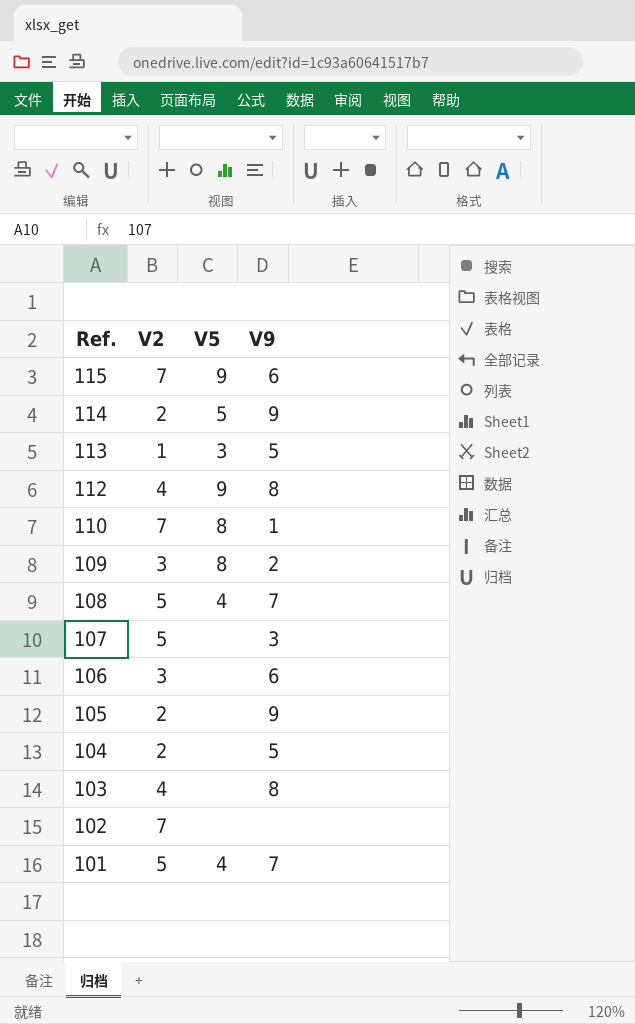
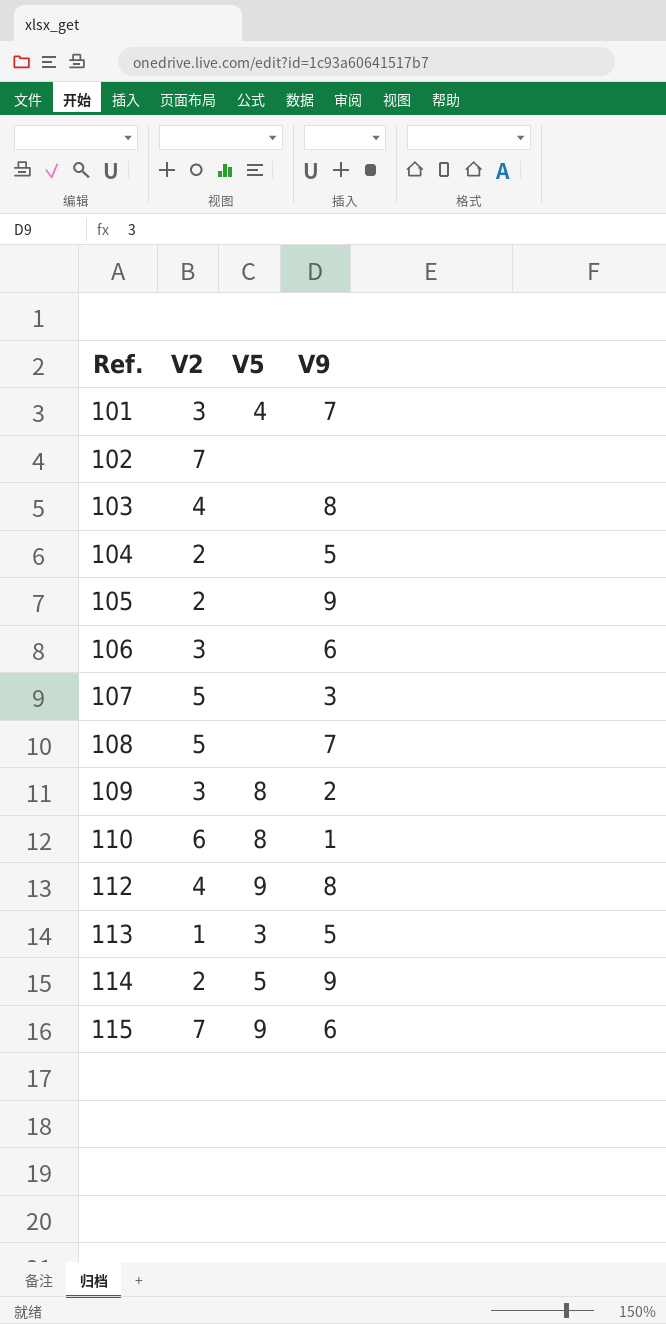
row order: Ref. descending -> Ref. ascending
101 | V2: 5 -> 3
108 | V5: 4 -> none
110 | V2: 7 -> 6

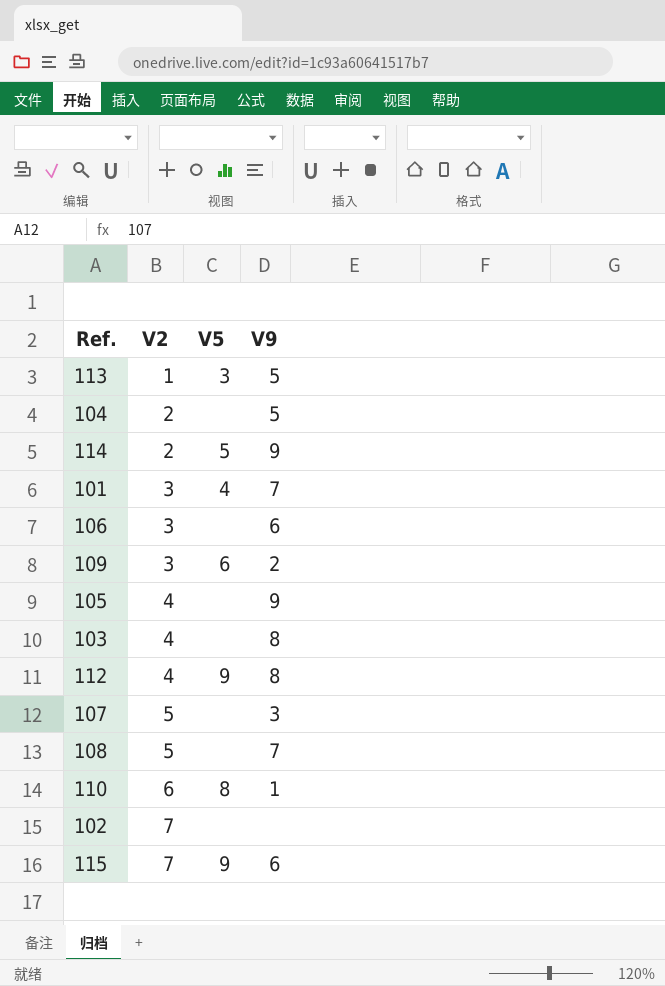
row order: Ref. ascending -> V2 ascending
109 | V5: 8 -> 6
105 | V2: 2 -> 4

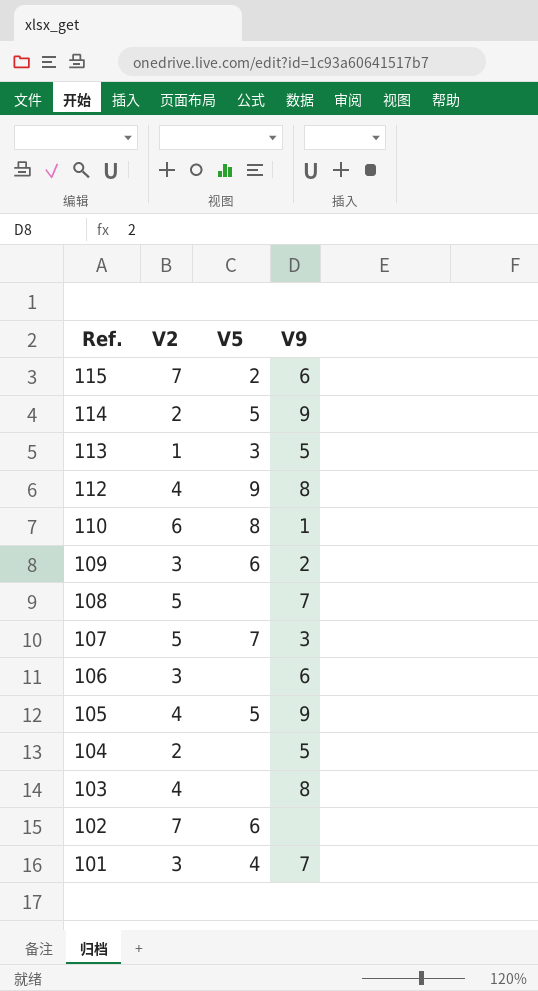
row order: V2 ascending -> Ref. descending
115 | V5: 9 -> 2
107 | V5: none -> 7
105 | V5: none -> 5
102 | V5: none -> 6

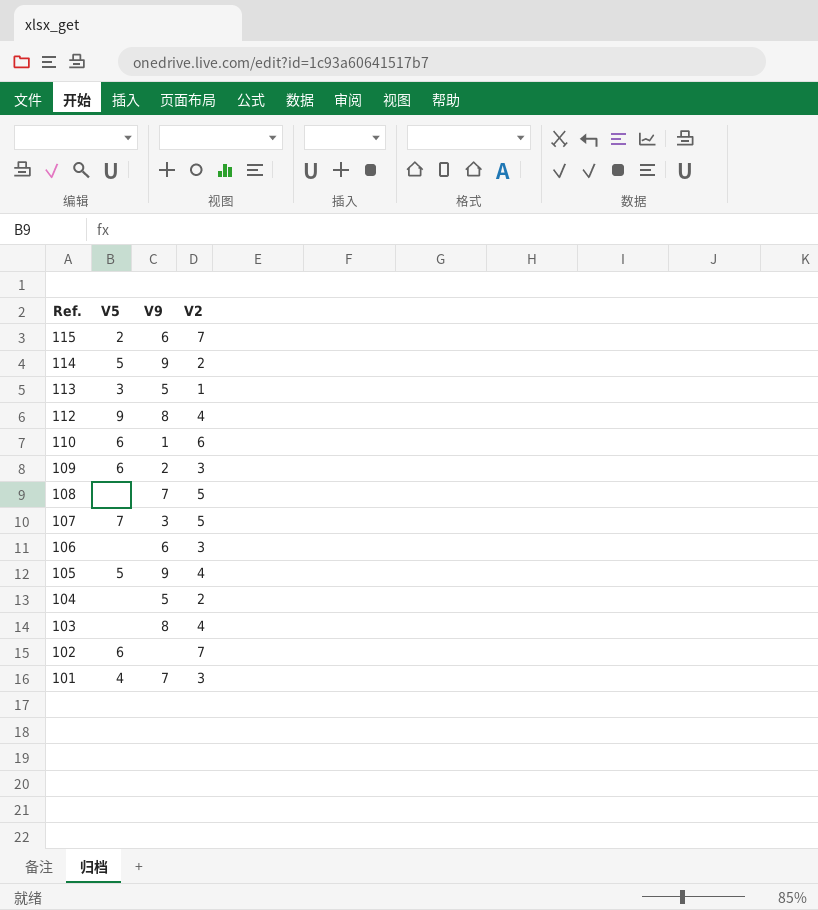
column V2 | position: 2 -> 4
110 | V5: 8 -> 6

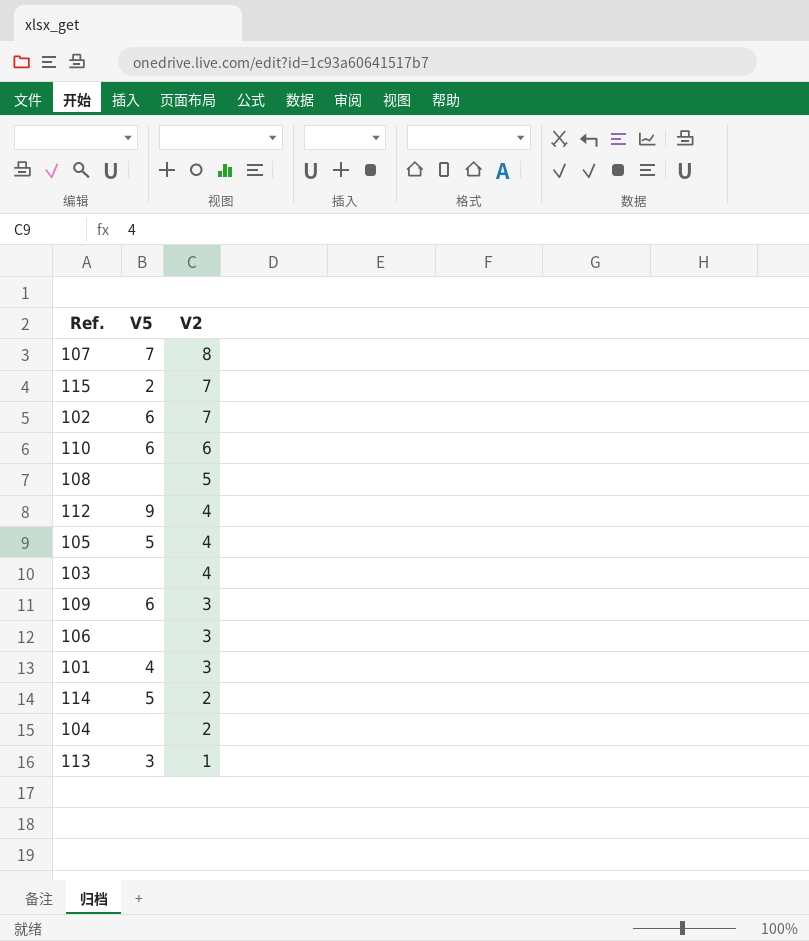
row order: Ref. descending -> V2 descending
column V9 | position: 3 -> none
107 | V2: 5 -> 8

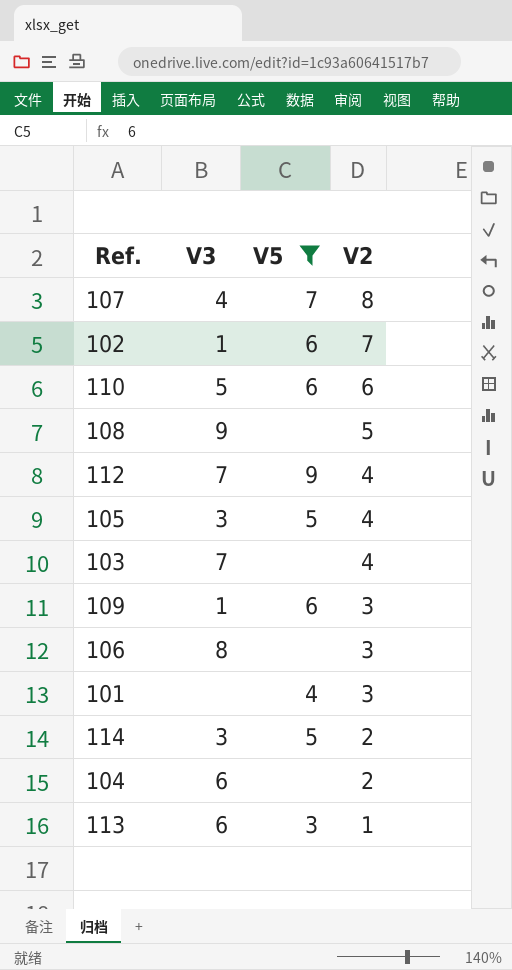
filter: none -> V5 != 2
column V3 | position: none -> 2

